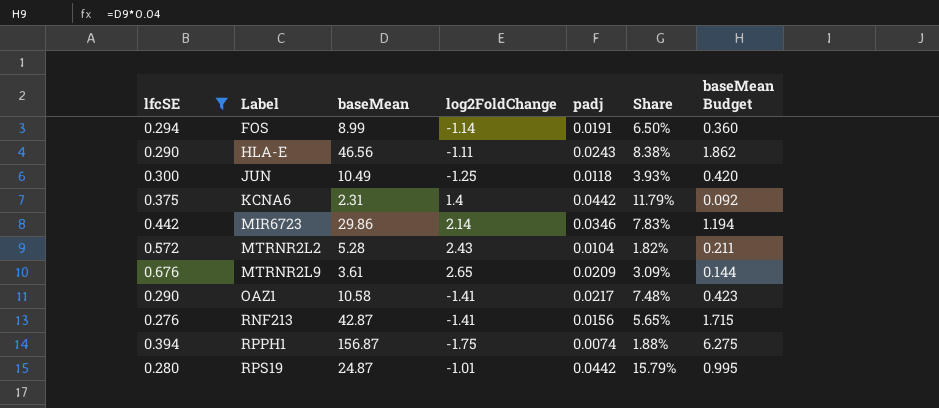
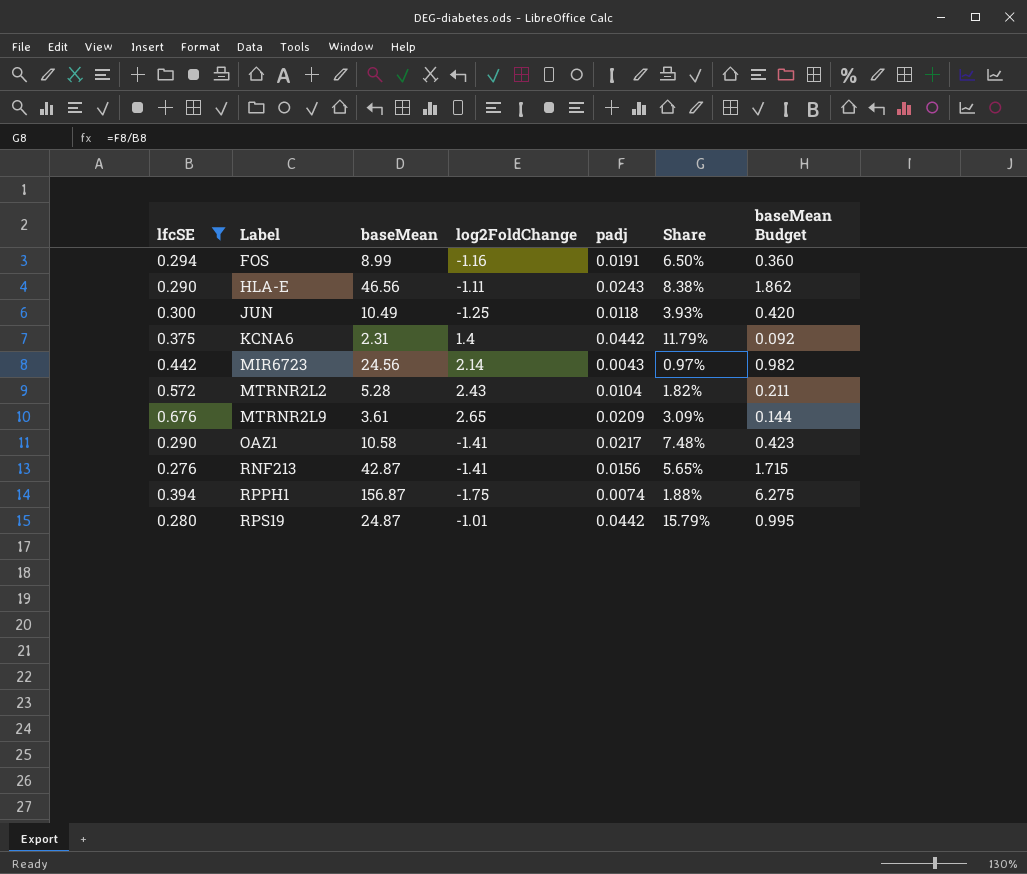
FOS | log2FoldChange: -1.14 -> -1.16
MIR6723 | baseMean: 29.86 -> 24.56
MIR6723 | padj: 0.0346 -> 0.0043
MIR6723 | Share: 7.83% -> 0.97%
MIR6723 | baseMean Budget: 1.194 -> 0.982

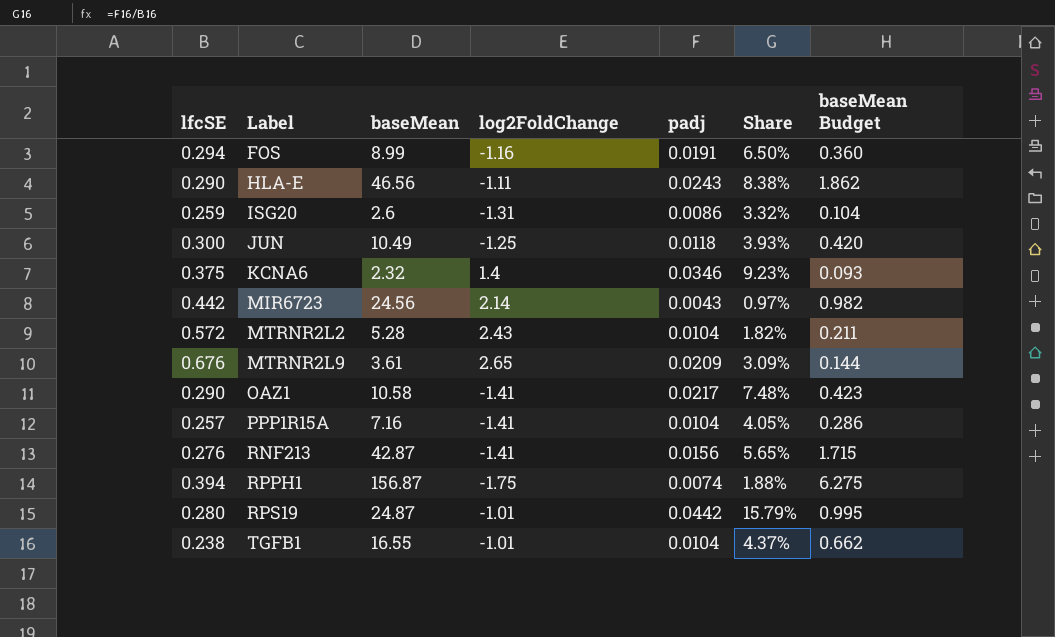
filter: lfcSE >= 0.276 -> none
KCNA6 | baseMean: 2.31 -> 2.32
KCNA6 | padj: 0.0442 -> 0.0346
KCNA6 | Share: 11.79% -> 9.23%
KCNA6 | baseMean Budget: 0.092 -> 0.093

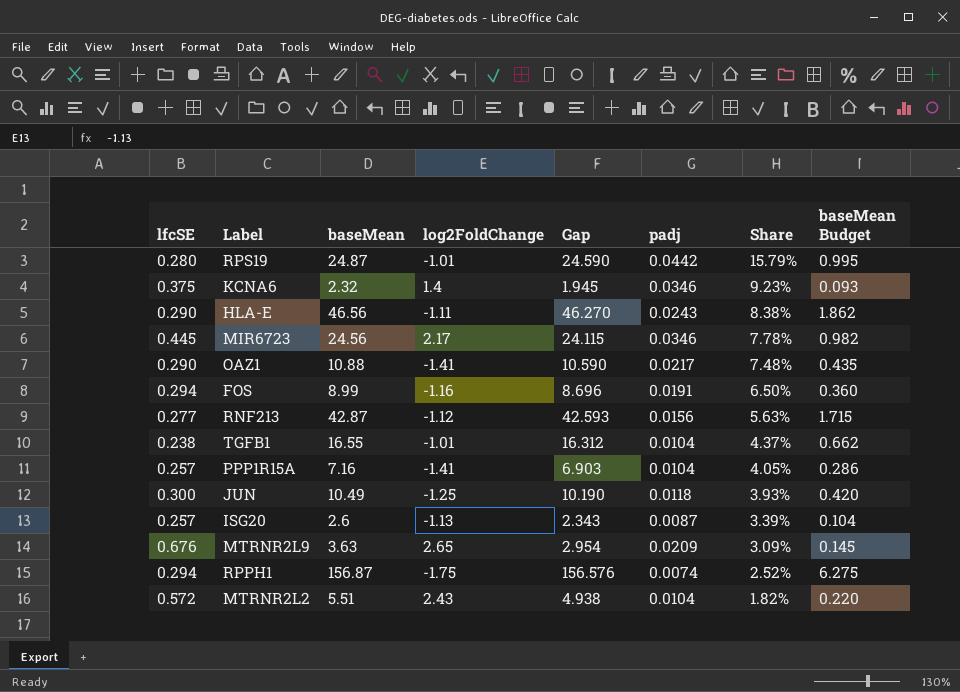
row order: Label ascending -> Share descending
column Gap | formula: none -> [baseMean] - [lfcSE]
MIR6723 | lfcSE: 0.442 -> 0.445
MIR6723 | log2FoldChange: 2.14 -> 2.17
MIR6723 | padj: 0.0043 -> 0.0346
MIR6723 | Share: 0.97% -> 7.78%
OAZ1 | baseMean: 10.58 -> 10.88
OAZ1 | baseMean Budget: 0.423 -> 0.435
RNF213 | lfcSE: 0.276 -> 0.277
RNF213 | log2FoldChange: -1.41 -> -1.12
RNF213 | Share: 5.65% -> 5.63%
ISG20 | lfcSE: 0.259 -> 0.257
ISG20 | log2FoldChange: -1.31 -> -1.13
ISG20 | padj: 0.0086 -> 0.0087
ISG20 | Share: 3.32% -> 3.39%
MTRNR2L9 | baseMean: 3.61 -> 3.63
MTRNR2L9 | baseMean Budget: 0.144 -> 0.145
RPPH1 | lfcSE: 0.394 -> 0.294
RPPH1 | Share: 1.88% -> 2.52%
MTRNR2L2 | baseMean: 5.28 -> 5.51
MTRNR2L2 | baseMean Budget: 0.211 -> 0.220

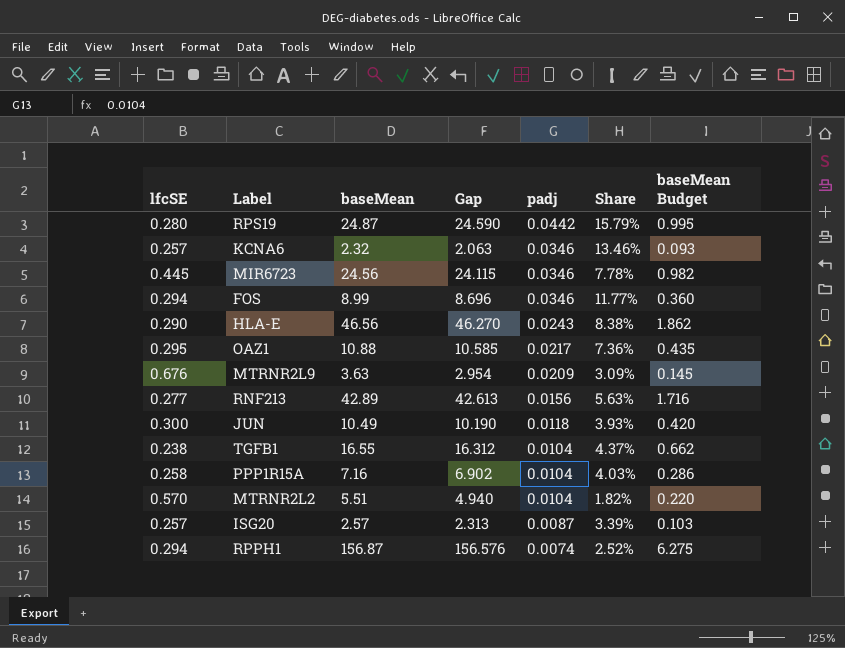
row order: Share descending -> padj descending
column log2FoldChange | position: 4 -> none
KCNA6 | lfcSE: 0.375 -> 0.257
KCNA6 | Gap: 1.945 -> 2.063
KCNA6 | Share: 9.23% -> 13.46%
FOS | padj: 0.0191 -> 0.0346
FOS | Share: 6.50% -> 11.77%
OAZ1 | lfcSE: 0.290 -> 0.295
OAZ1 | Gap: 10.590 -> 10.585
OAZ1 | Share: 7.48% -> 7.36%
RNF213 | baseMean: 42.87 -> 42.89
RNF213 | Gap: 42.593 -> 42.613
RNF213 | baseMean Budget: 1.715 -> 1.716
PPP1R15A | lfcSE: 0.257 -> 0.258
PPP1R15A | Gap: 6.903 -> 6.902
PPP1R15A | Share: 4.05% -> 4.03%
MTRNR2L2 | lfcSE: 0.572 -> 0.570
MTRNR2L2 | Gap: 4.938 -> 4.940
ISG20 | baseMean: 2.6 -> 2.57
ISG20 | Gap: 2.343 -> 2.313
ISG20 | baseMean Budget: 0.104 -> 0.103

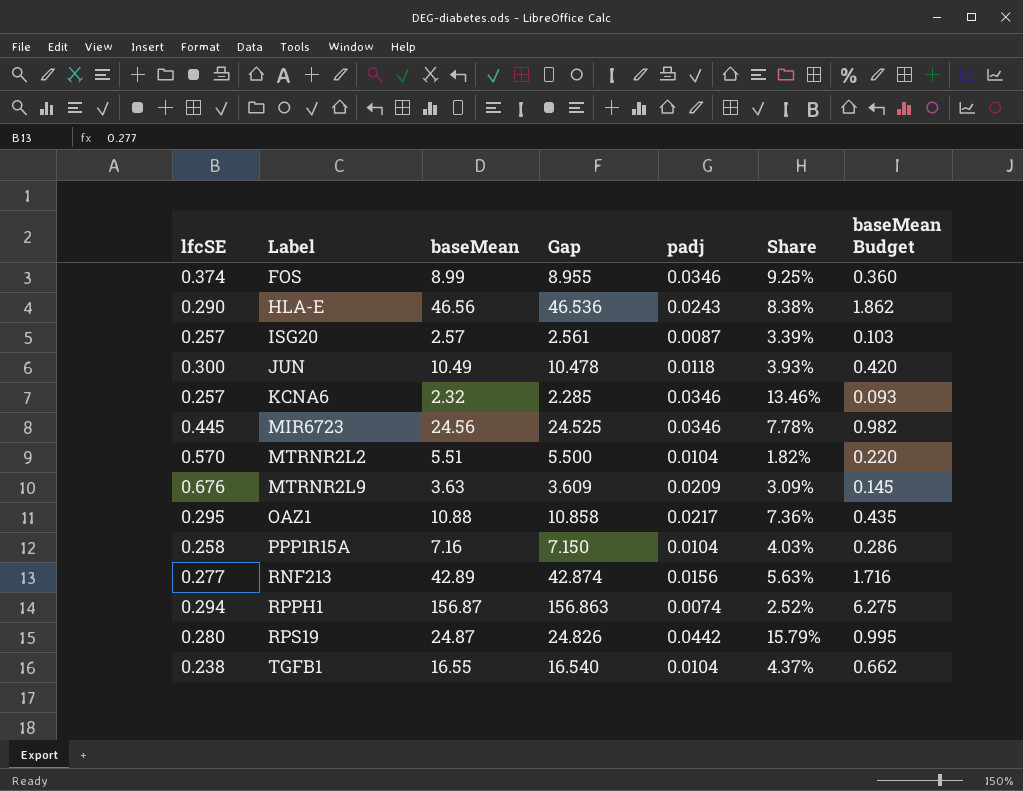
row order: padj descending -> Label ascending
column Gap | formula: [baseMean] - [lfcSE] -> [baseMean] - [padj]
FOS | lfcSE: 0.294 -> 0.374
FOS | Share: 11.77% -> 9.25%

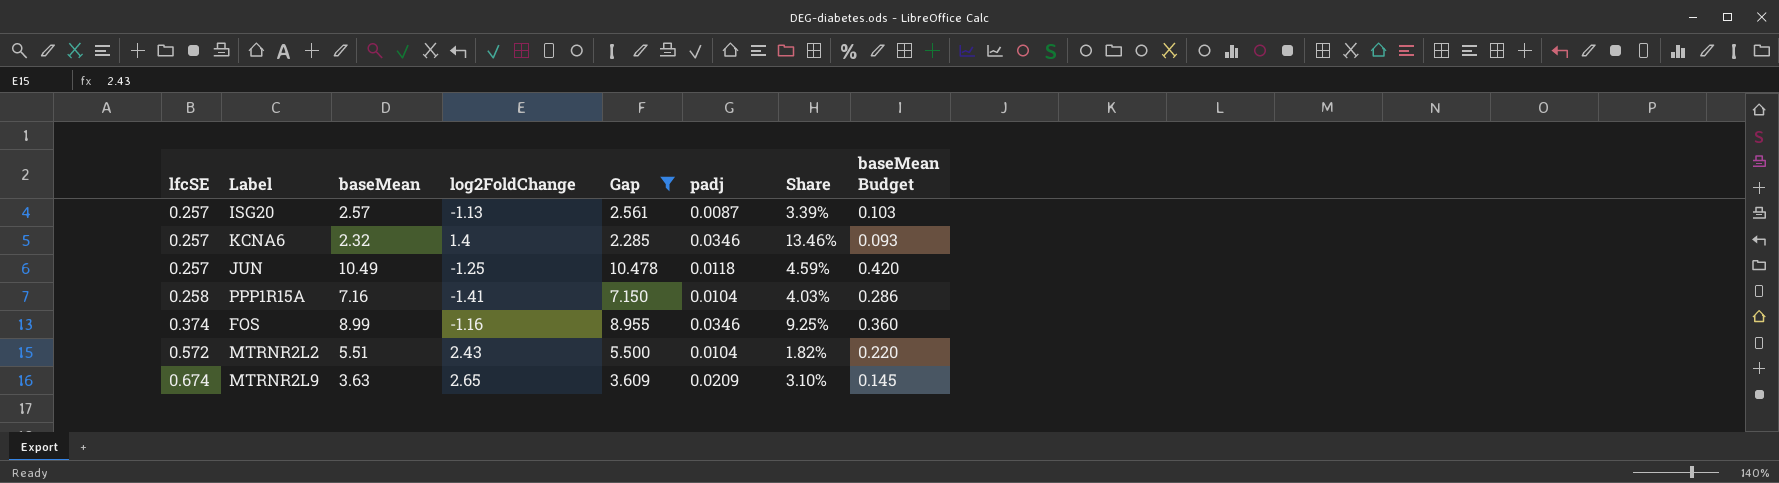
filter: none -> Gap <= 10.478
row order: Label ascending -> lfcSE ascending
column log2FoldChange | position: none -> 4
JUN | lfcSE: 0.300 -> 0.257
JUN | Share: 3.93% -> 4.59%
MTRNR2L2 | lfcSE: 0.570 -> 0.572
MTRNR2L9 | lfcSE: 0.676 -> 0.674
MTRNR2L9 | Share: 3.09% -> 3.10%

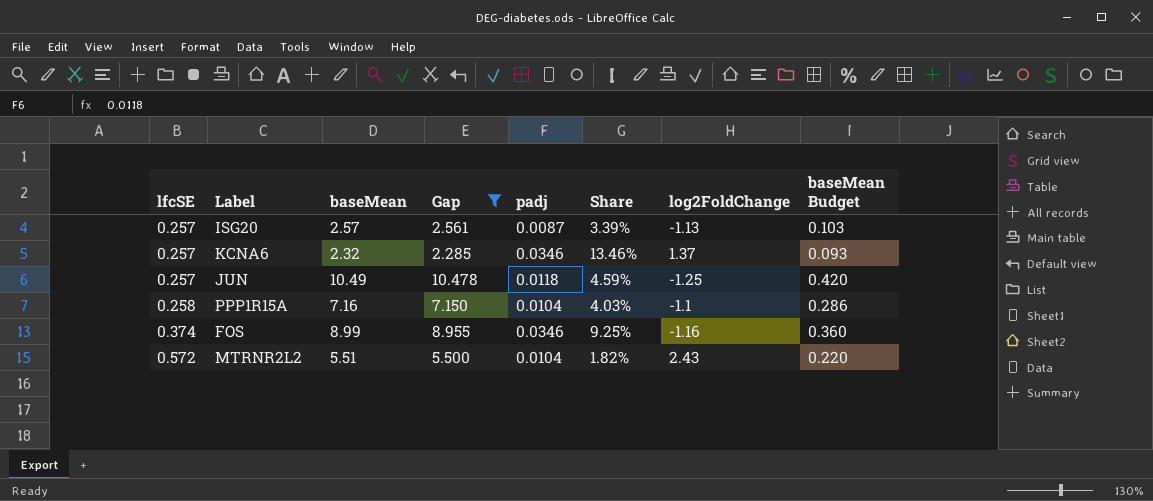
column log2FoldChange | position: 4 -> 7
row MTRNR2L9: 0.674 | 3.63 | 2.65 | 3.609 | 0.0209 | 3.10% | 0.145 -> none
KCNA6 | log2FoldChange: 1.4 -> 1.37
PPP1R15A | log2FoldChange: -1.41 -> -1.1

